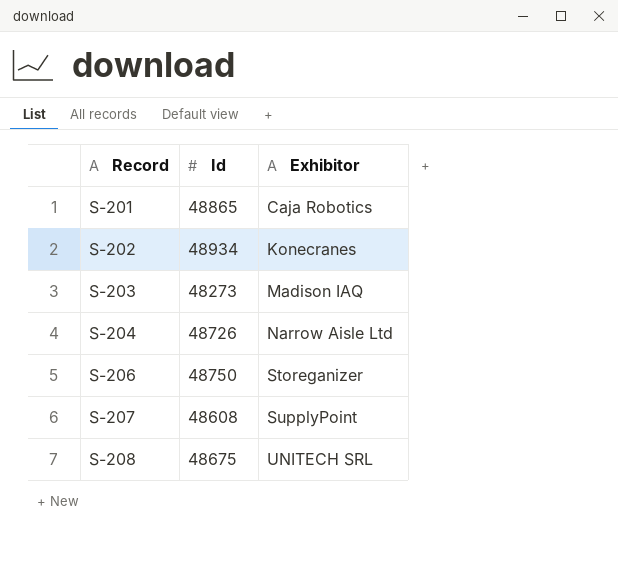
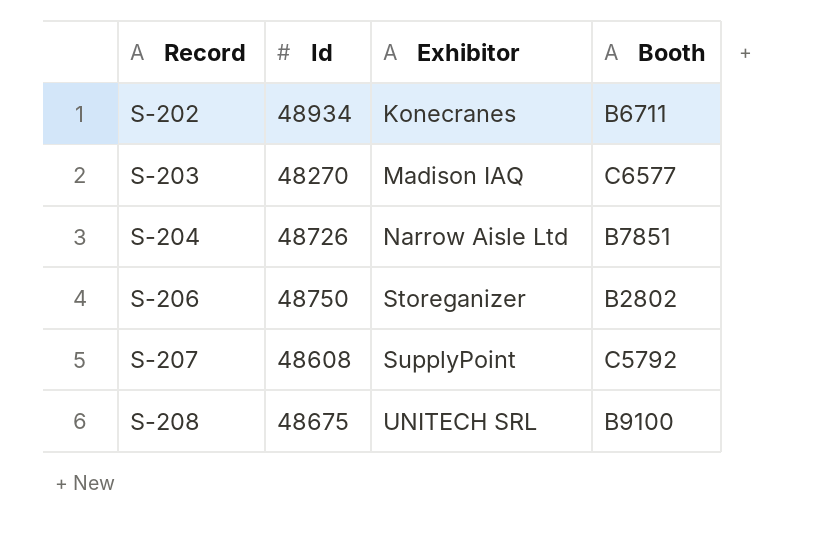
column Booth | position: none -> 4
row S-201: 48865 | Caja Robotics -> none
S-203 | Id: 48273 -> 48270

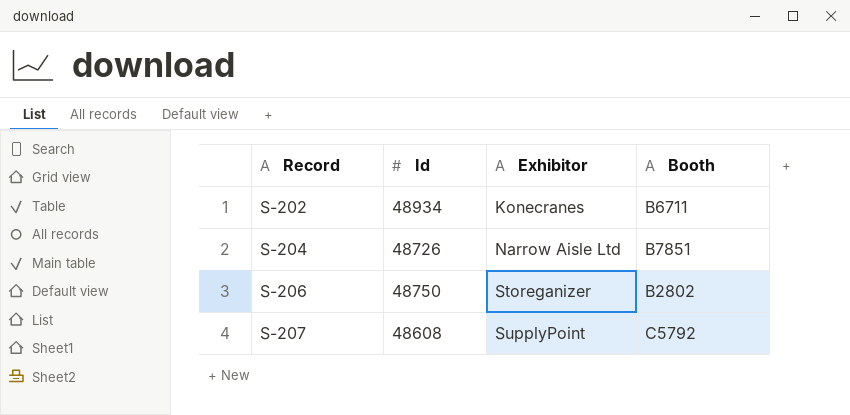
row S-203: 48270 | Madison IAQ | C6577 -> none
row S-208: 48675 | UNITECH SRL | B9100 -> none

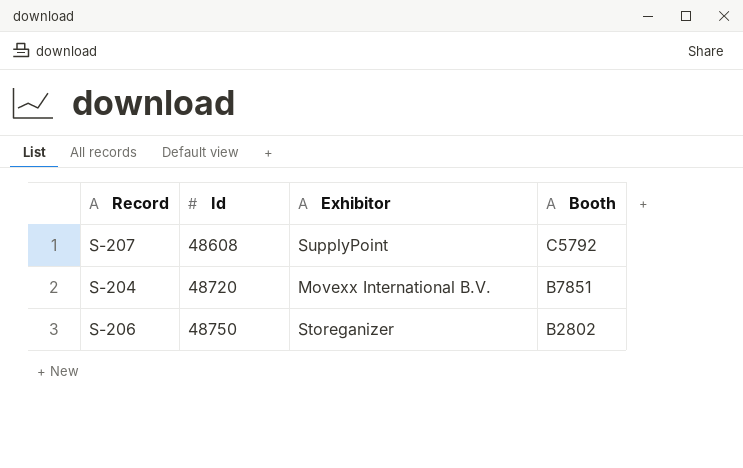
row order: Record ascending -> Id ascending
row S-202: 48934 | Konecranes | B6711 -> none
S-204 | Id: 48726 -> 48720
S-204 | Exhibitor: Narrow Aisle Ltd -> Movexx International B.V.

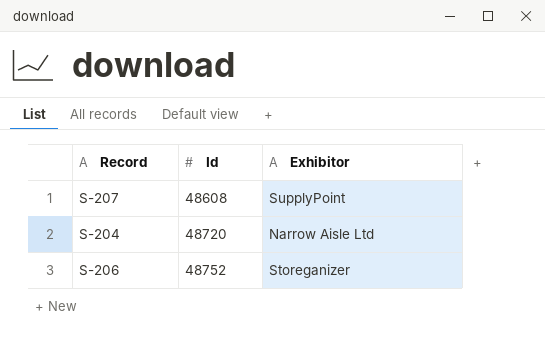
column Booth | position: 4 -> none
S-204 | Exhibitor: Movexx International B.V. -> Narrow Aisle Ltd
S-206 | Id: 48750 -> 48752

